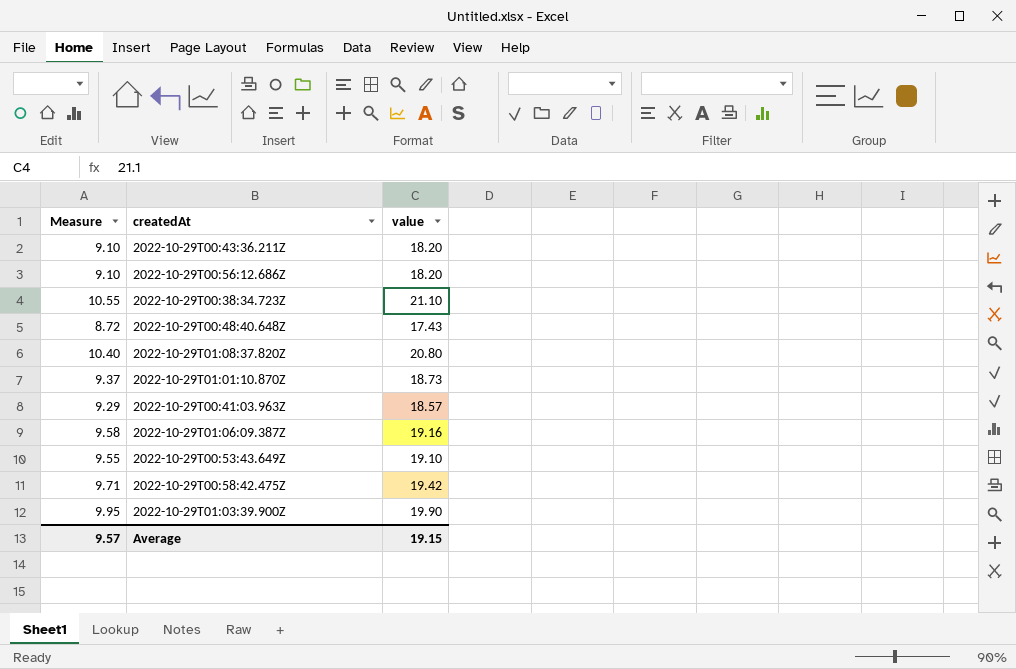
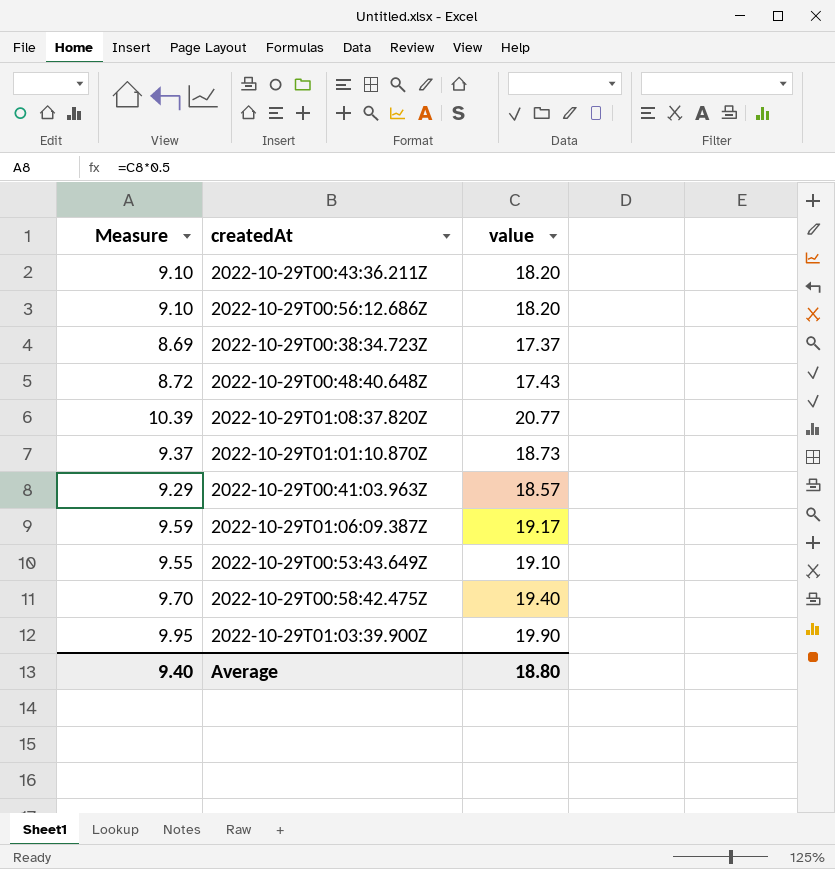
2022-10-29T00:38:34.723Z | Measure: 10.55 -> 8.69
2022-10-29T00:38:34.723Z | value: 21.10 -> 17.37
2022-10-29T01:08:37.820Z | Measure: 10.40 -> 10.39
2022-10-29T01:08:37.820Z | value: 20.80 -> 20.77
2022-10-29T01:06:09.387Z | Measure: 9.58 -> 9.59
2022-10-29T01:06:09.387Z | value: 19.16 -> 19.17
2022-10-29T00:58:42.475Z | Measure: 9.71 -> 9.70
2022-10-29T00:58:42.475Z | value: 19.42 -> 19.40
Average | Measure: 9.57 -> 9.40
Average | value: 19.15 -> 18.80

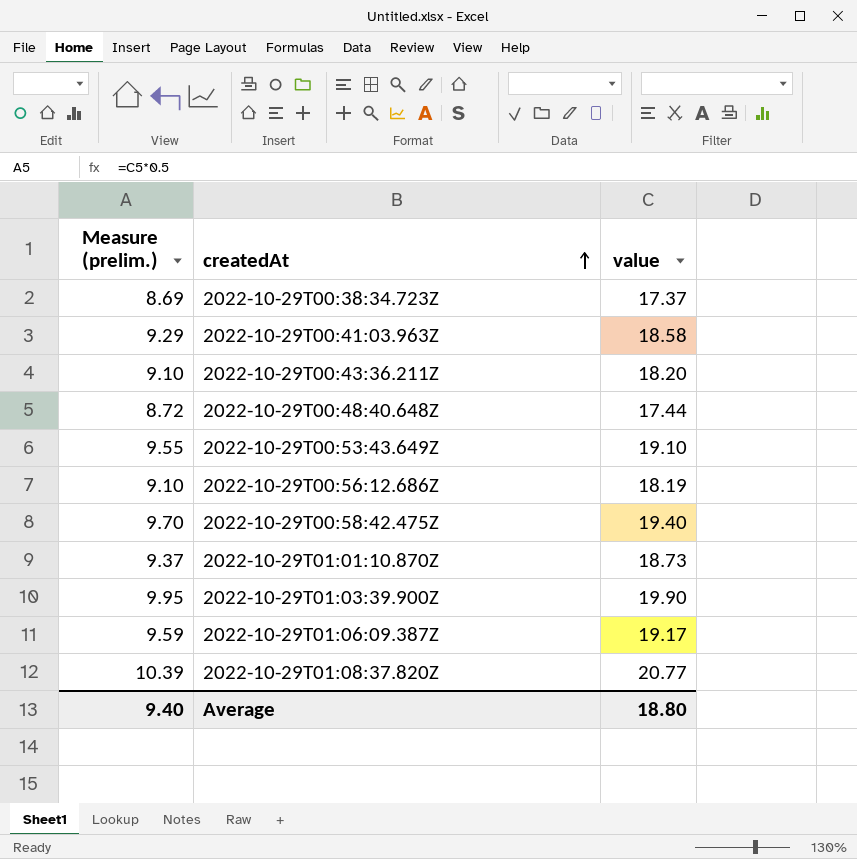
row order: none -> createdAt ascending
column name: Measure -> Measure (prelim.)
2022-10-29T00:41:03.963Z | value: 18.57 -> 18.58
2022-10-29T00:48:40.648Z | value: 17.43 -> 17.44
2022-10-29T00:56:12.686Z | value: 18.20 -> 18.19

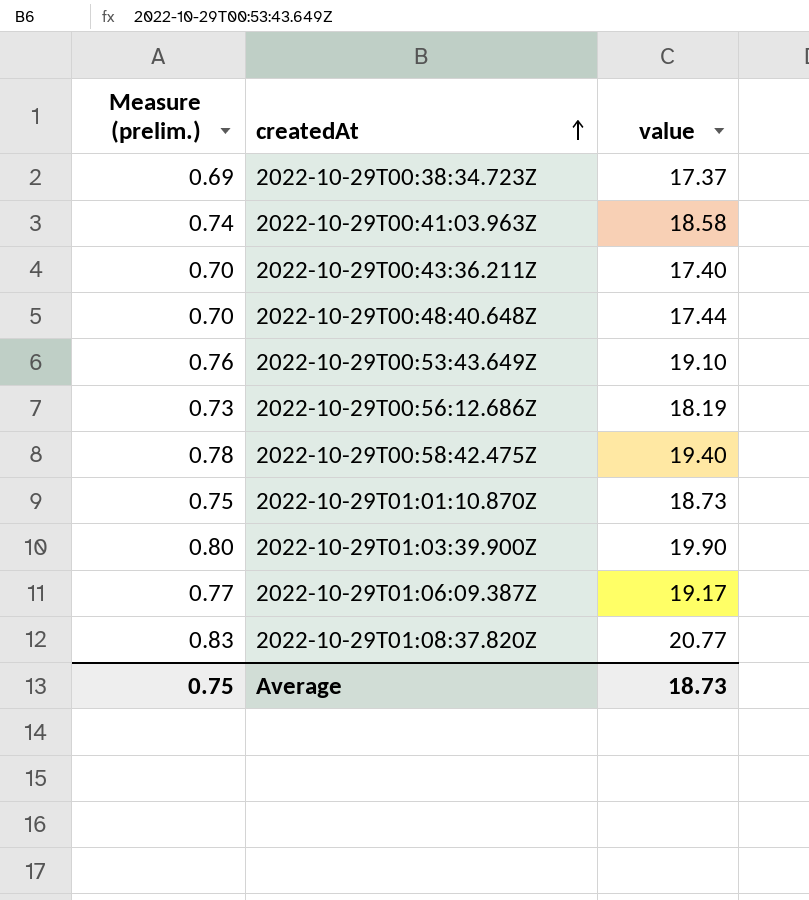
column Measure (prelim.) | formula: [value] * 0.5 -> [value] * 0.04
2022-10-29T00:43:36.211Z | value: 18.20 -> 17.40
Average | Measure (prelim.): 9.40 -> 0.75
Average | value: 18.80 -> 18.73

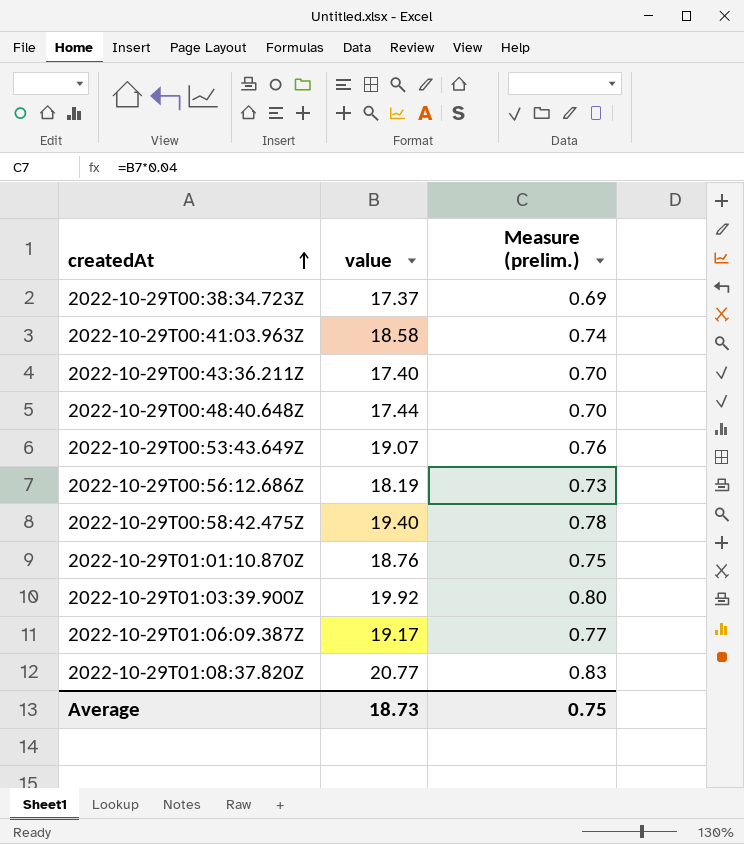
column Measure (prelim.) | position: 1 -> 3
2022-10-29T00:53:43.649Z | value: 19.10 -> 19.07
2022-10-29T01:01:10.870Z | value: 18.73 -> 18.76
2022-10-29T01:03:39.900Z | value: 19.90 -> 19.92

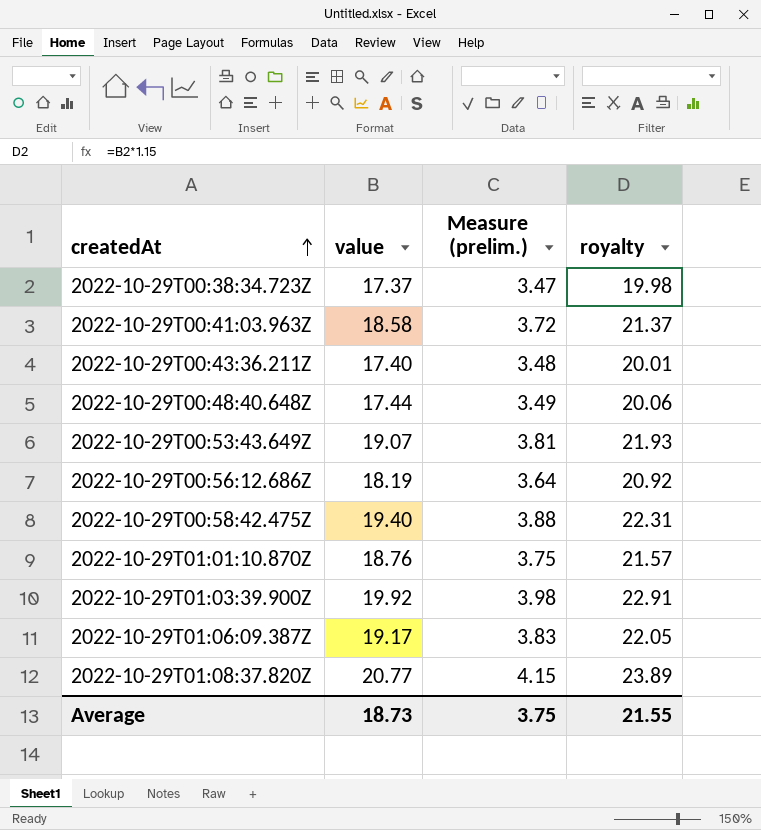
column Measure (prelim.) | formula: [value] * 0.04 -> [value] * 0.2
column royalty | formula: none -> [value] * 1.15
Average | Measure (prelim.): 0.75 -> 3.75

